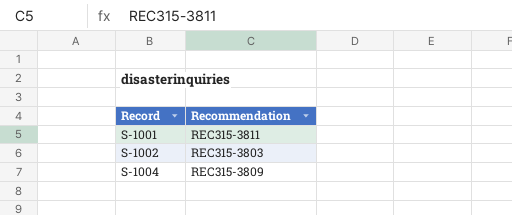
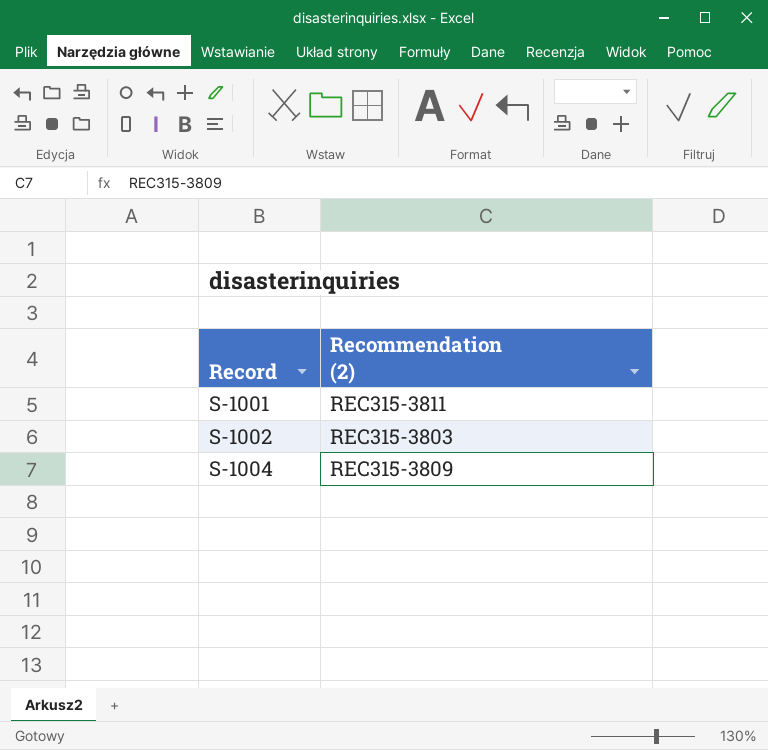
column name: Recommendation -> Recommendation (2)

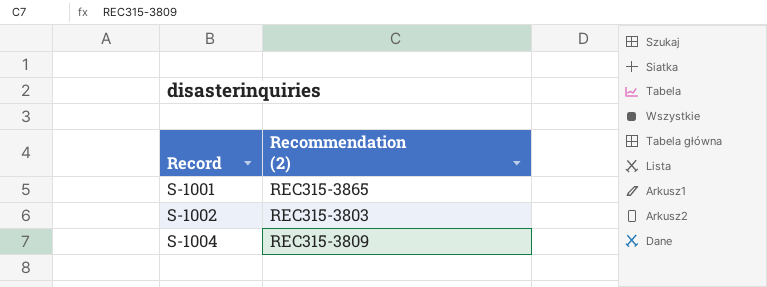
S-1001 | Recommendation (2): REC315-3811 -> REC315-3865

